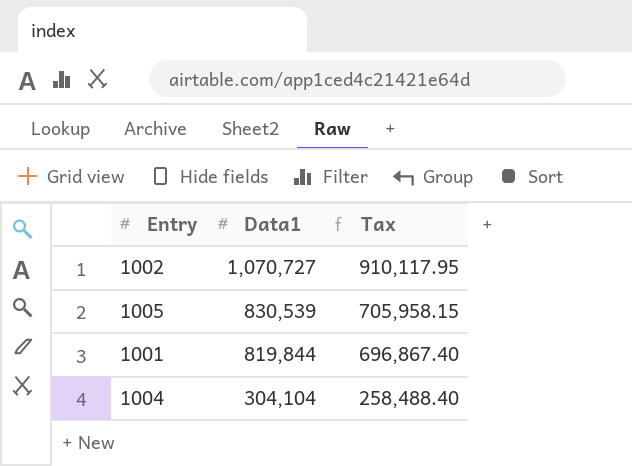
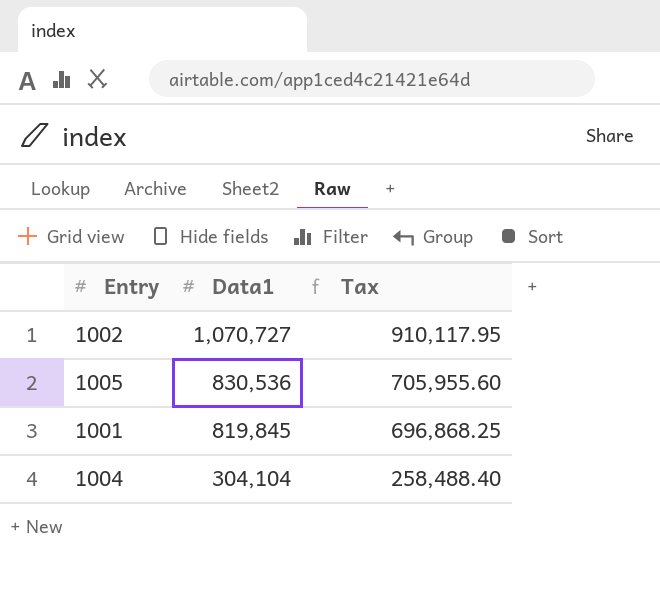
1005 | Data1: 830,539 -> 830,536
1005 | Tax: 705,958.15 -> 705,955.60
1001 | Data1: 819,844 -> 819,845
1001 | Tax: 696,867.40 -> 696,868.25

